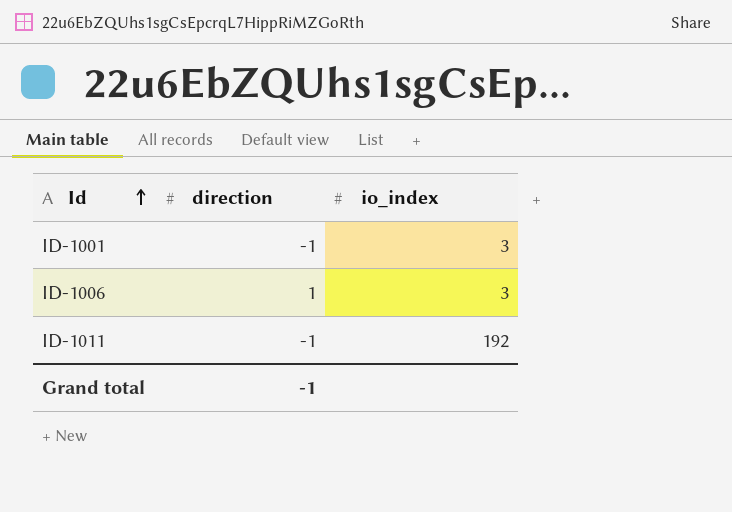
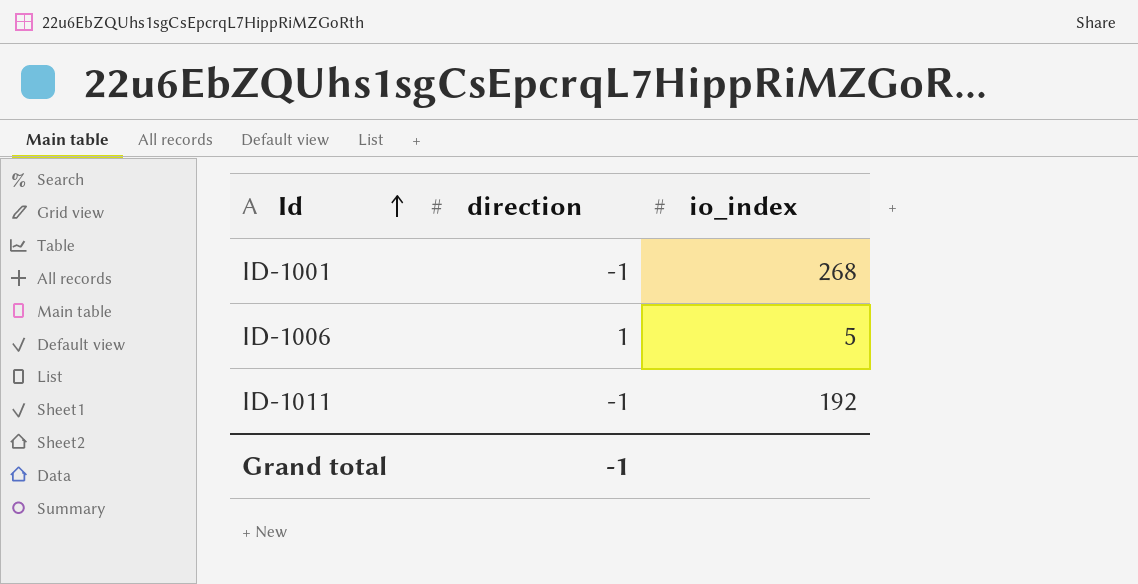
ID-1001 | io_index: 3 -> 268
ID-1006 | io_index: 3 -> 5

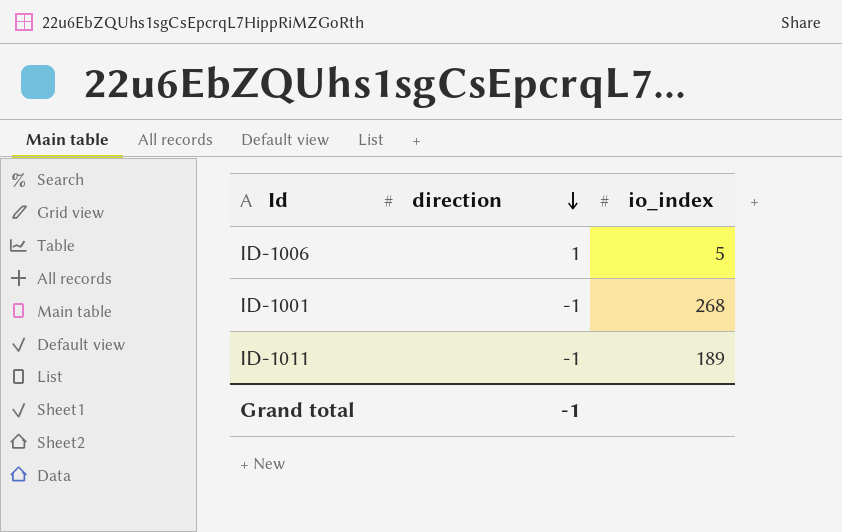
row order: Id ascending -> direction descending
ID-1011 | io_index: 192 -> 189

